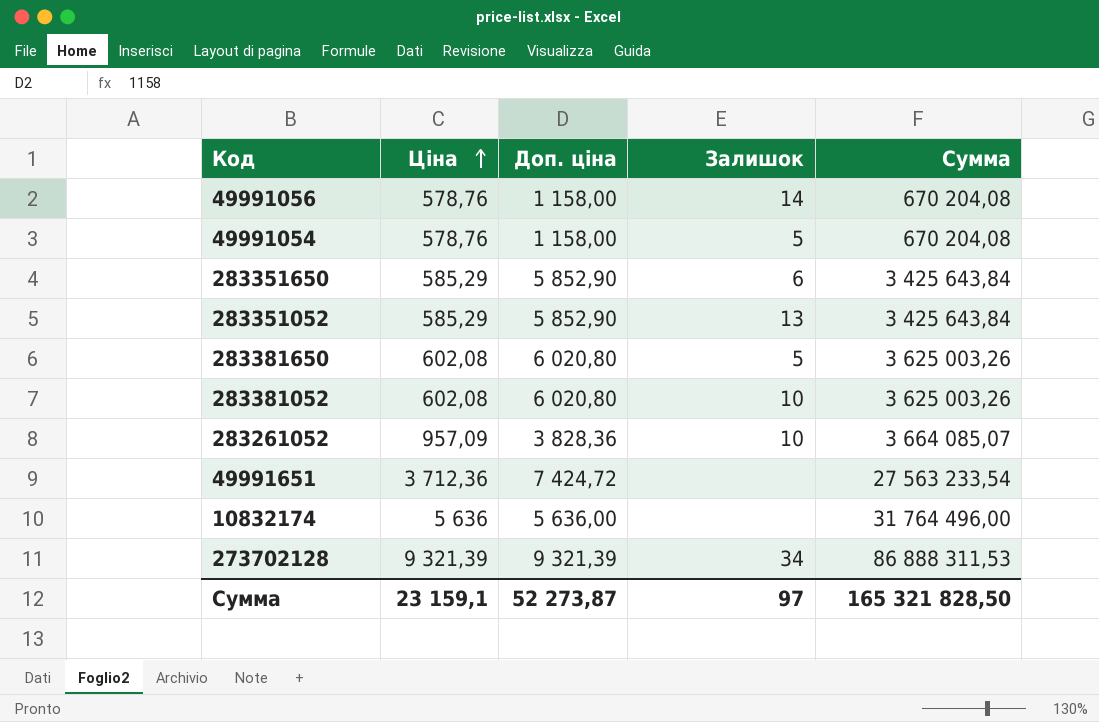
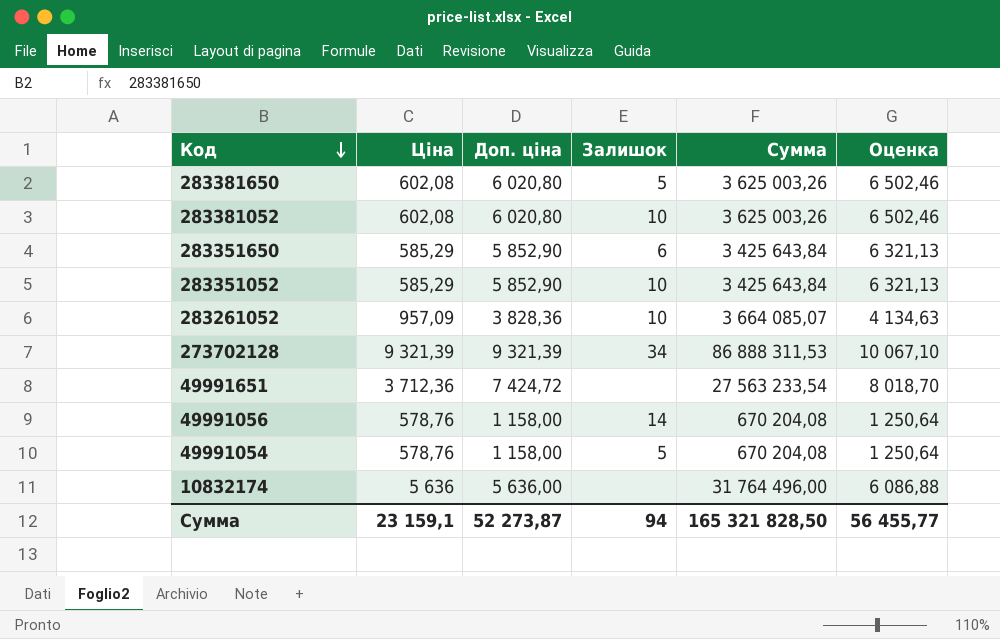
row order: Ціна ascending -> Код descending
column Оценка | formula: none -> [Доп. ціна] * 1,08
283351052 | Залишок: 13 -> 10
Сумма | Залишок: 97 -> 94

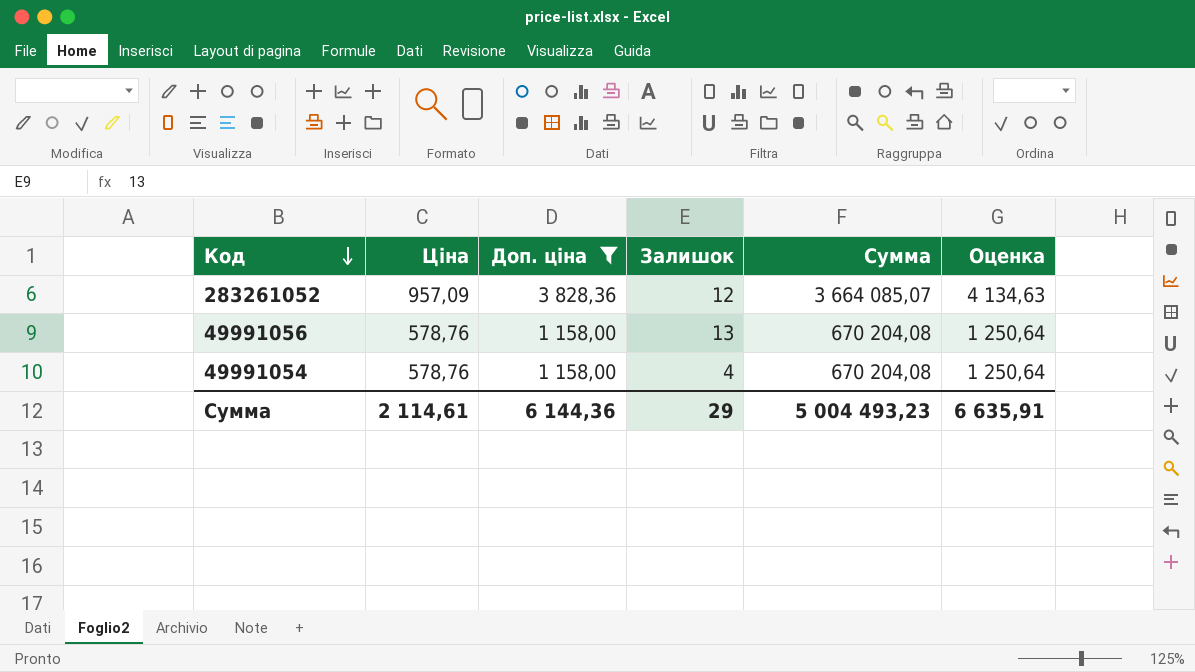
filter: none -> Доп. ціна <= 3 828,36
283261052 | Залишок: 10 -> 12
49991056 | Залишок: 14 -> 13
49991054 | Залишок: 5 -> 4
Сумма | Ціна: 23 159,1 -> 2 114,61
Сумма | Доп. ціна: 52 273,87 -> 6 144,36
Сумма | Залишок: 94 -> 29
Сумма | Сумма: 165 321 828,50 -> 5 004 493,23
Сумма | Оценка: 56 455,77 -> 6 635,91

